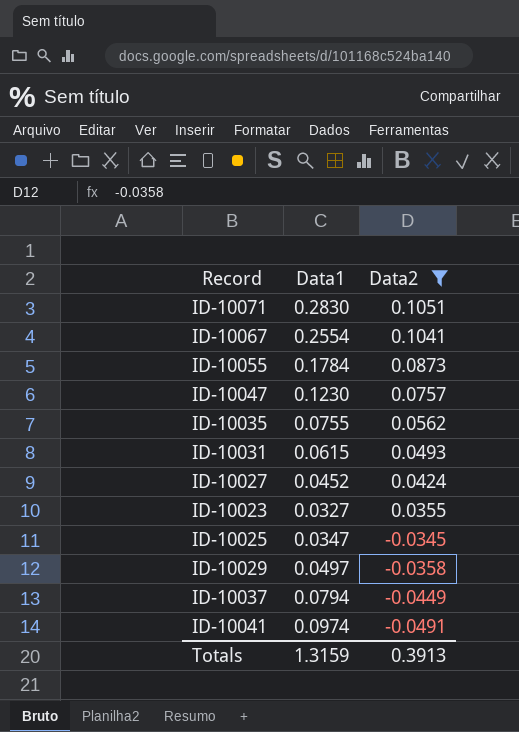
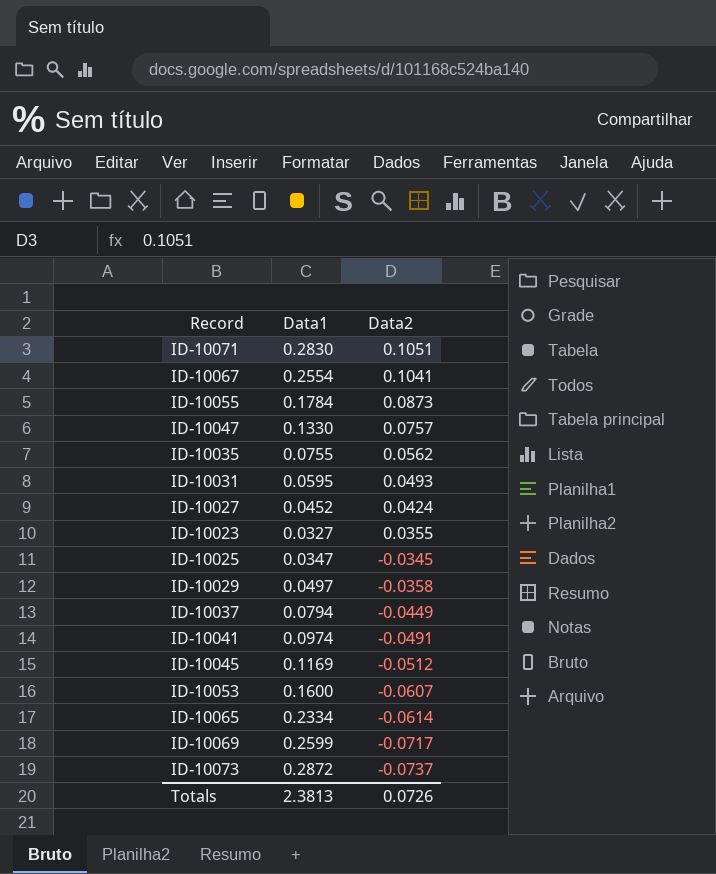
filter: Data2 >= -0.0491 -> none
ID-10047 | Data1: 0.1230 -> 0.1330
ID-10031 | Data1: 0.0615 -> 0.0595
Totals | Data1: 1.3159 -> 2.3813
Totals | Data2: 0.3913 -> 0.0726

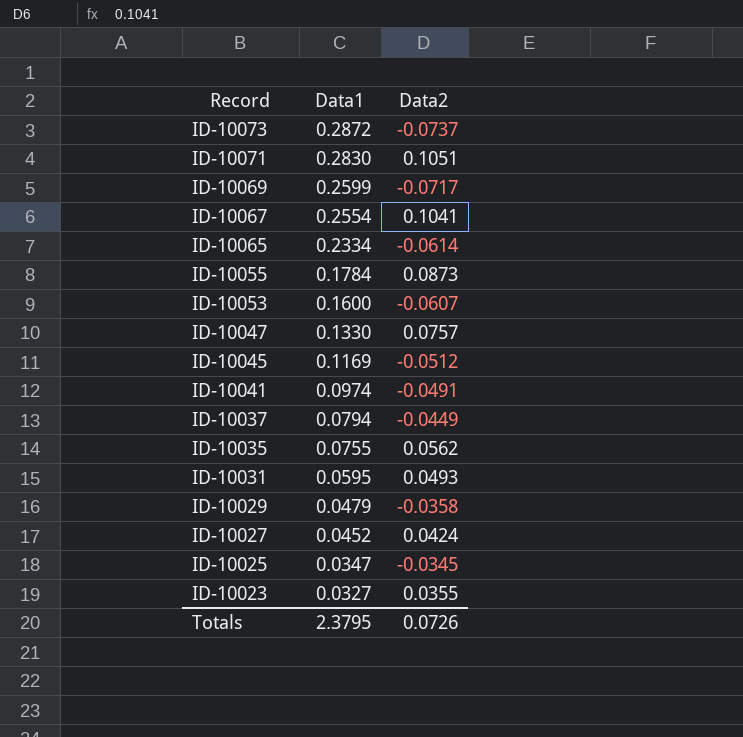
row order: Data2 descending -> Record descending
ID-10029 | Data1: 0.0497 -> 0.0479
Totals | Data1: 2.3813 -> 2.3795

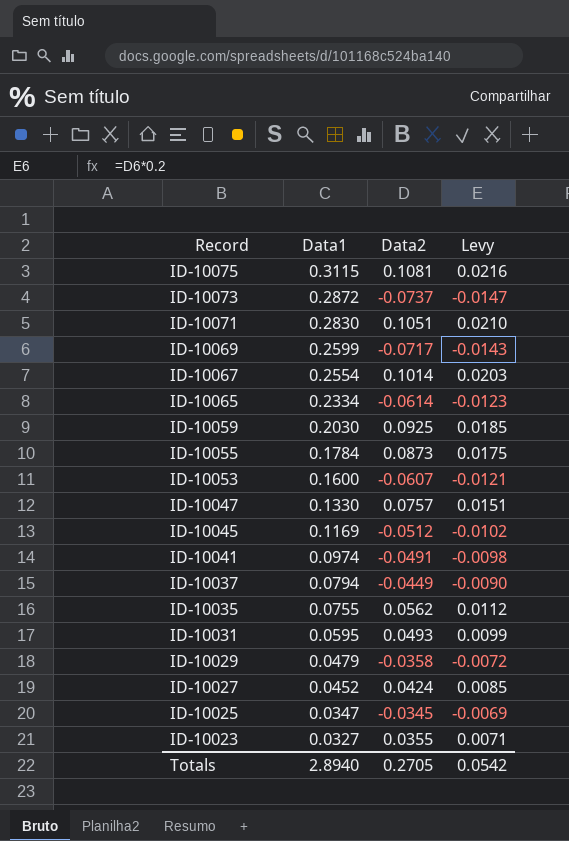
column Levy | formula: none -> [Data2] * 0.2
row ID-10075: none -> 0.3115 | 0.1081 | 0.0216
ID-10067 | Data2: 0.1041 -> 0.1014
row ID-10059: none -> 0.2030 | 0.0925 | 0.0185
Totals | Data1: 2.3795 -> 2.8940
Totals | Data2: 0.0726 -> 0.2705

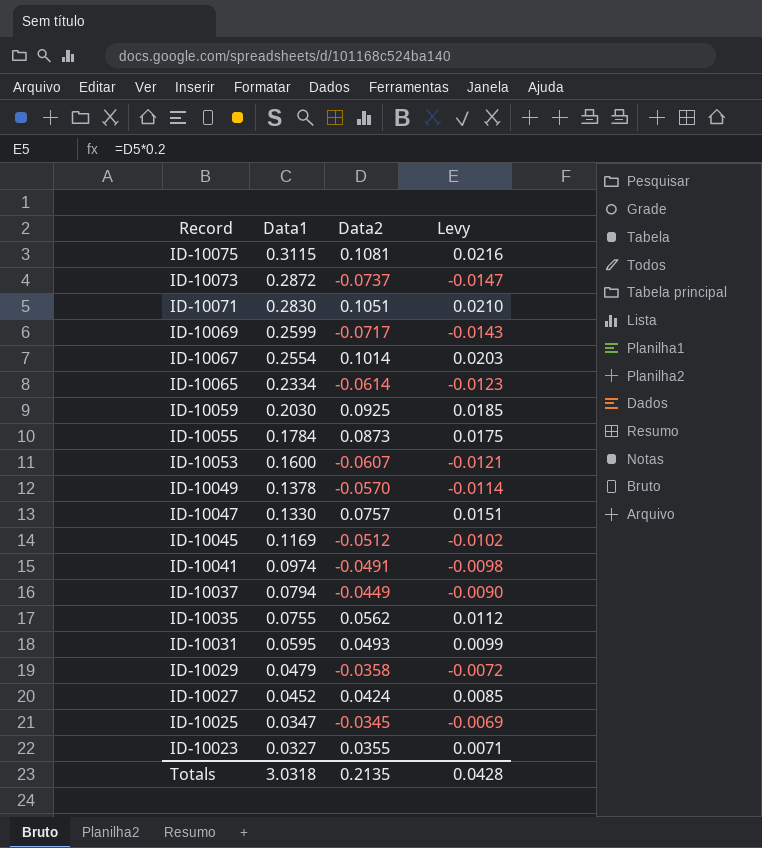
row ID-10049: none -> 0.1378 | -0.0570 | -0.0114
Totals | Data1: 2.8940 -> 3.0318
Totals | Data2: 0.2705 -> 0.2135
Totals | Levy: 0.0542 -> 0.0428

